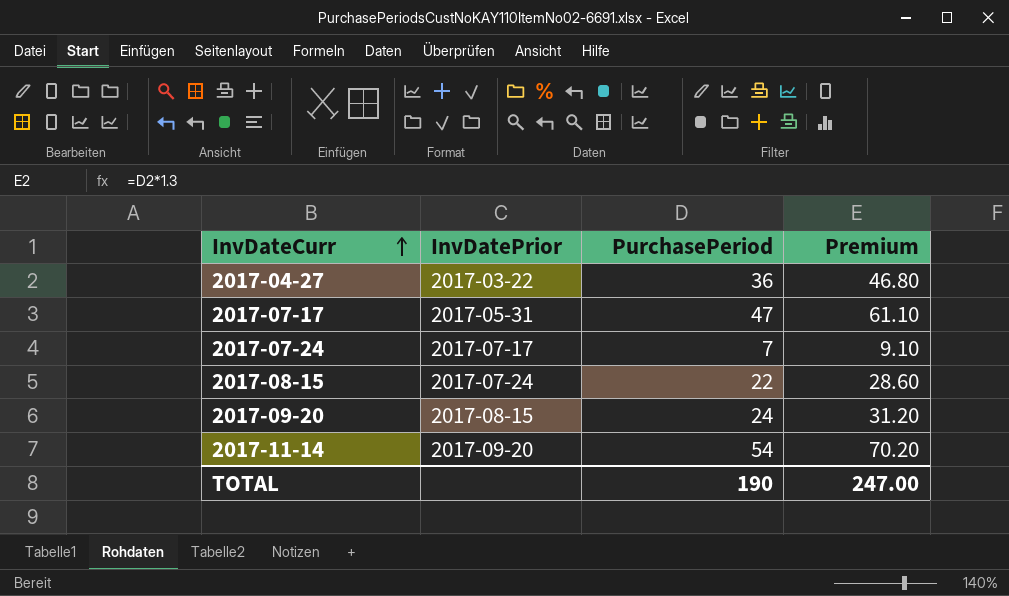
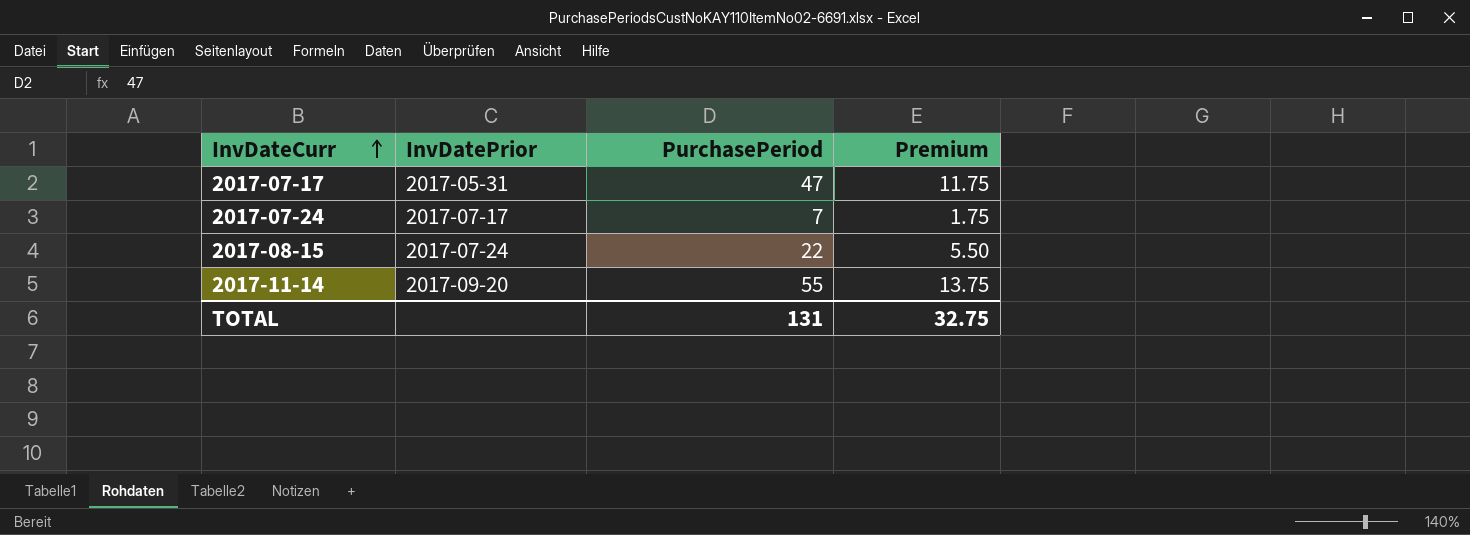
column Premium | formula: [PurchasePeriod] * 1.3 -> [PurchasePeriod] * 0.25
row 2017-04-27: 2017-03-22 | 36 | 46.80 -> none
row 2017-09-20: 2017-08-15 | 24 | 31.20 -> none
2017-11-14 | PurchasePeriod: 54 -> 55
TOTAL | PurchasePeriod: 190 -> 131
TOTAL | Premium: 247.00 -> 32.75

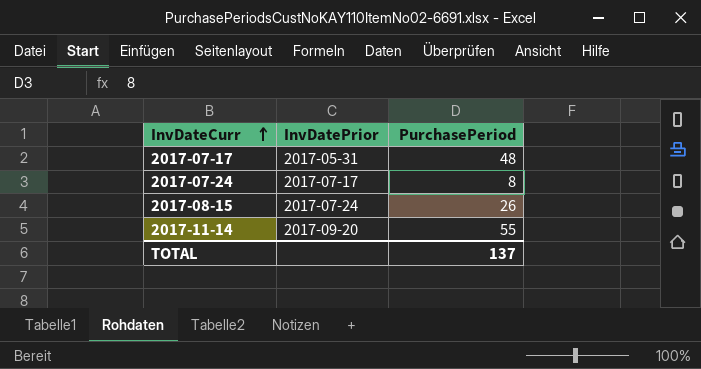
column Premium | formula: [PurchasePeriod] * 0.25 -> none
2017-07-17 | PurchasePeriod: 47 -> 48
2017-07-24 | PurchasePeriod: 7 -> 8
2017-08-15 | PurchasePeriod: 22 -> 26
TOTAL | PurchasePeriod: 131 -> 137

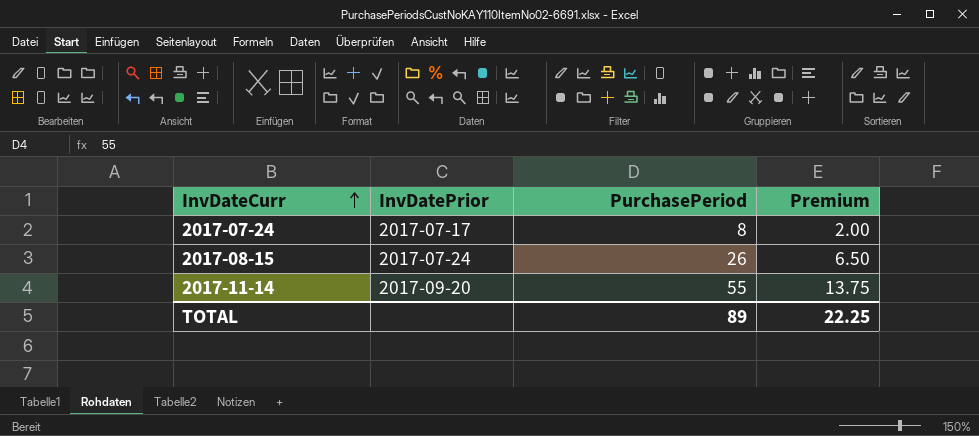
column Premium | formula: none -> [PurchasePeriod] * 0.25
row 2017-07-17: 2017-05-31 | 48 -> none
TOTAL | PurchasePeriod: 137 -> 89

